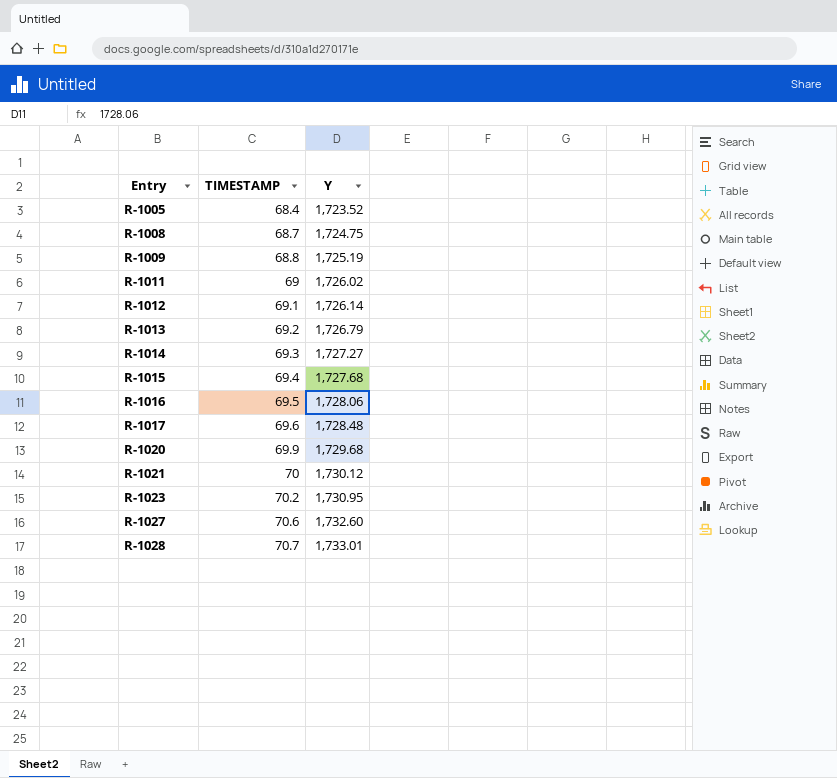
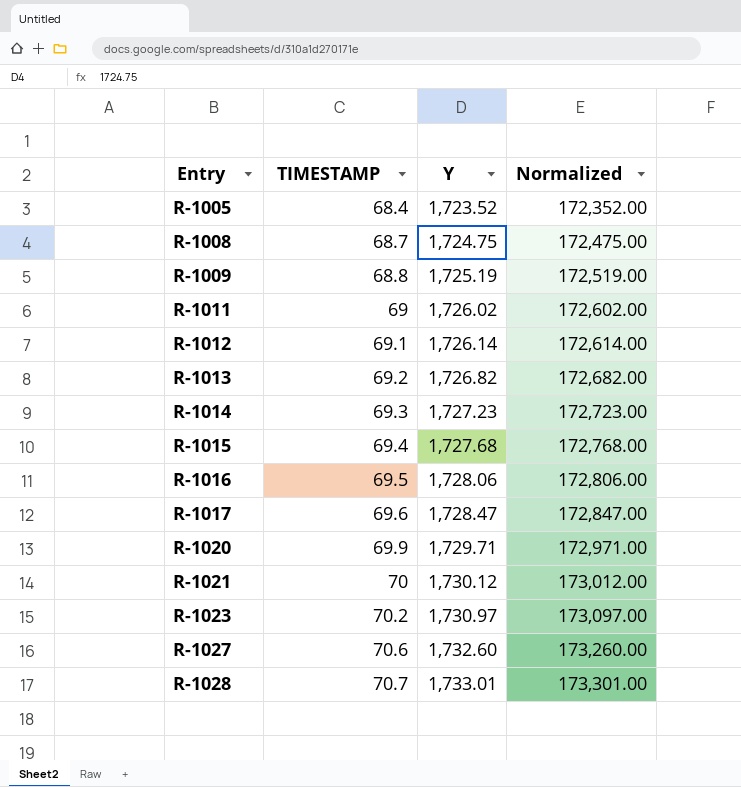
column Normalized | formula: none -> [Y] * 100
R-1013 | Y: 1,726.79 -> 1,726.82
R-1014 | Y: 1,727.27 -> 1,727.23
R-1017 | Y: 1,728.48 -> 1,728.47
R-1020 | Y: 1,729.68 -> 1,729.71
R-1023 | Y: 1,730.95 -> 1,730.97

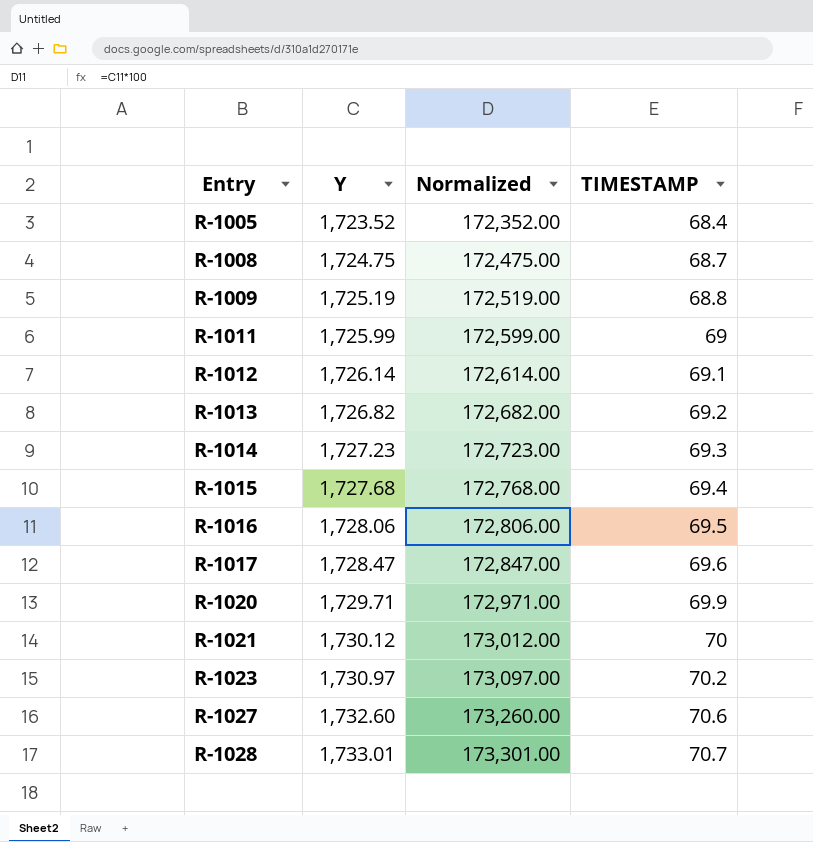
column TIMESTAMP | position: 2 -> 4
R-1011 | Y: 1,726.02 -> 1,725.99
R-1011 | Normalized: 172,602.00 -> 172,599.00

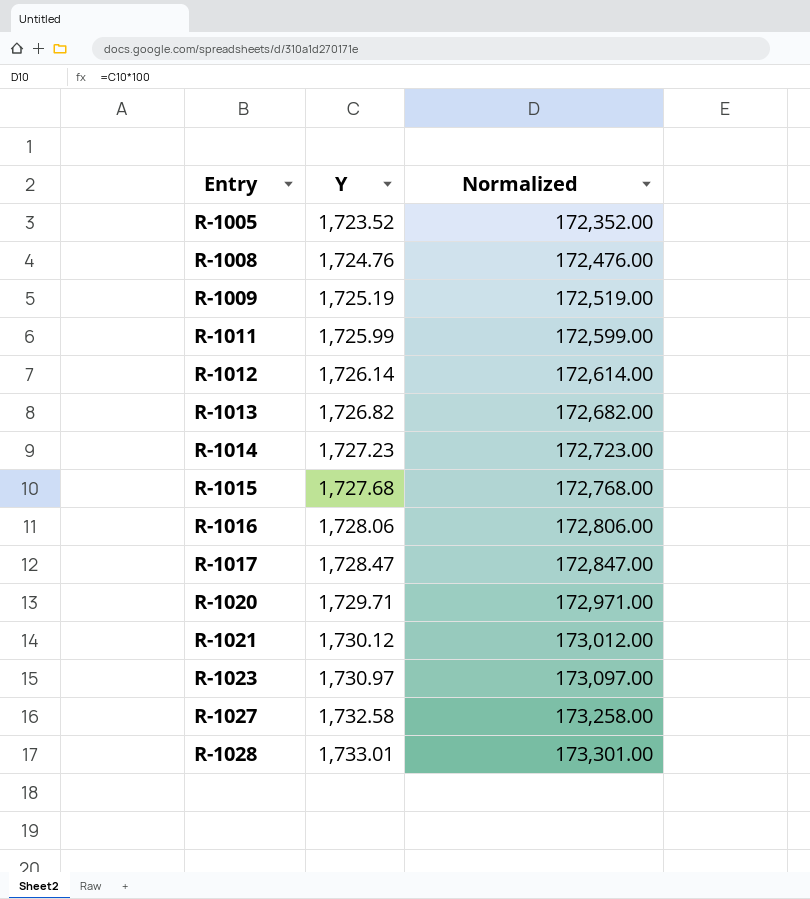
column TIMESTAMP | position: 4 -> none
R-1008 | Y: 1,724.75 -> 1,724.76
R-1008 | Normalized: 172,475.00 -> 172,476.00
R-1027 | Y: 1,732.60 -> 1,732.58
R-1027 | Normalized: 173,260.00 -> 173,258.00

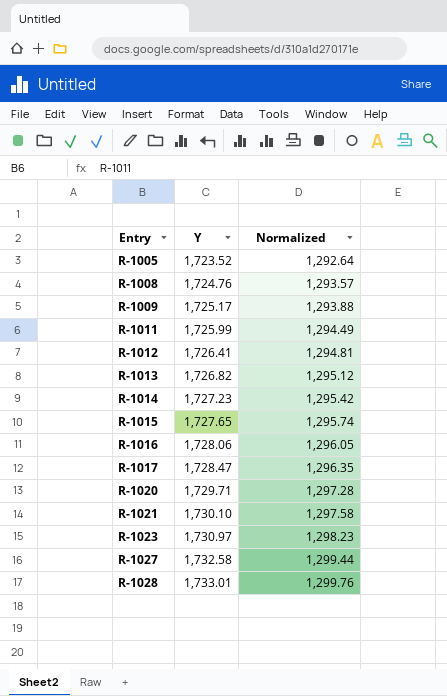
column Normalized | formula: [Y] * 100 -> [Y] * 0.75
R-1009 | Y: 1,725.19 -> 1,725.17
R-1012 | Y: 1,726.14 -> 1,726.41
R-1015 | Y: 1,727.68 -> 1,727.65
R-1021 | Y: 1,730.12 -> 1,730.10

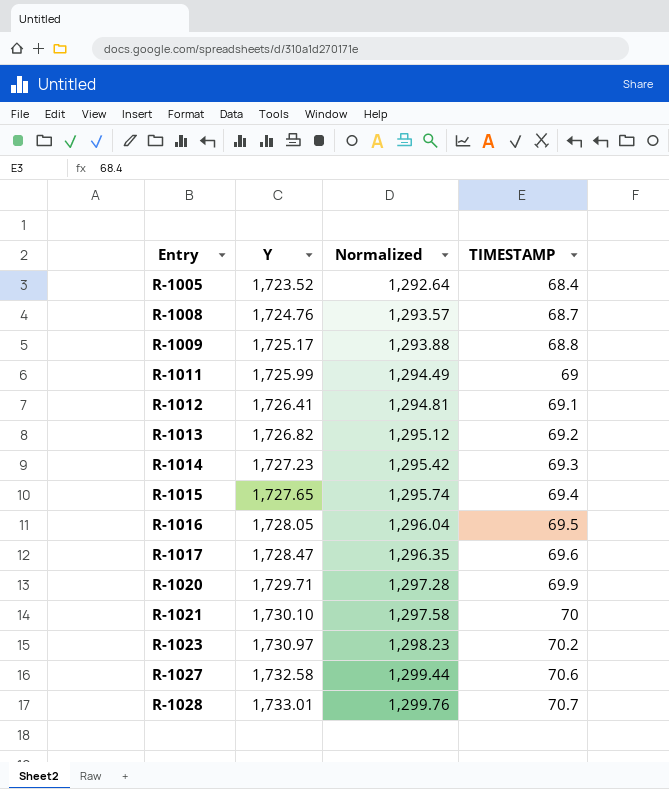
column TIMESTAMP | position: none -> 4
R-1016 | Y: 1,728.06 -> 1,728.05
R-1016 | Normalized: 1,296.05 -> 1,296.04

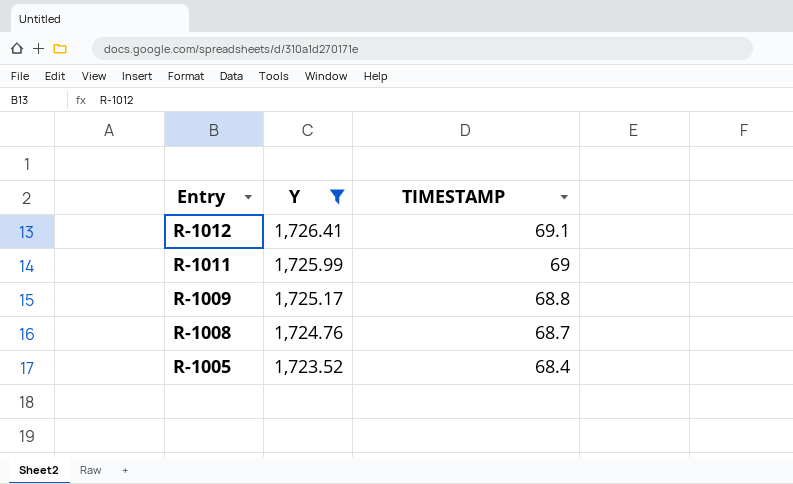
filter: none -> Y <= 1,726.41
row order: Entry ascending -> Entry descending
column Normalized | formula: [Y] * 0.75 -> none

